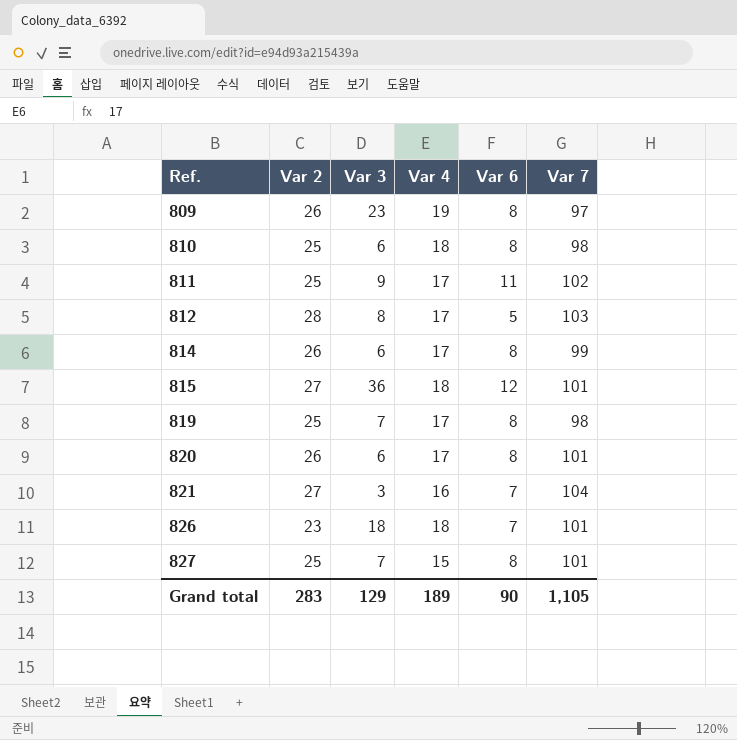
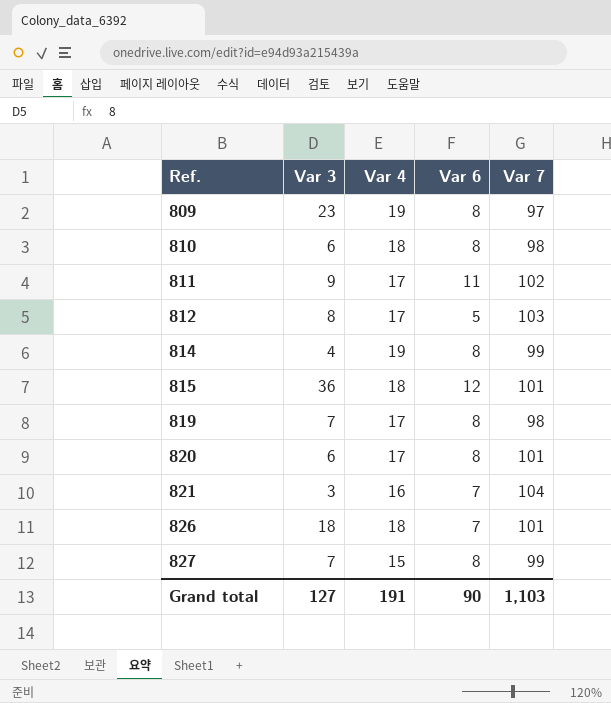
column Var 2 | position: 2 -> none
814 | Var 3: 6 -> 4
814 | Var 4: 17 -> 19
827 | Var 7: 101 -> 99
Grand total | Var 3: 129 -> 127
Grand total | Var 4: 189 -> 191
Grand total | Var 7: 1,105 -> 1,103

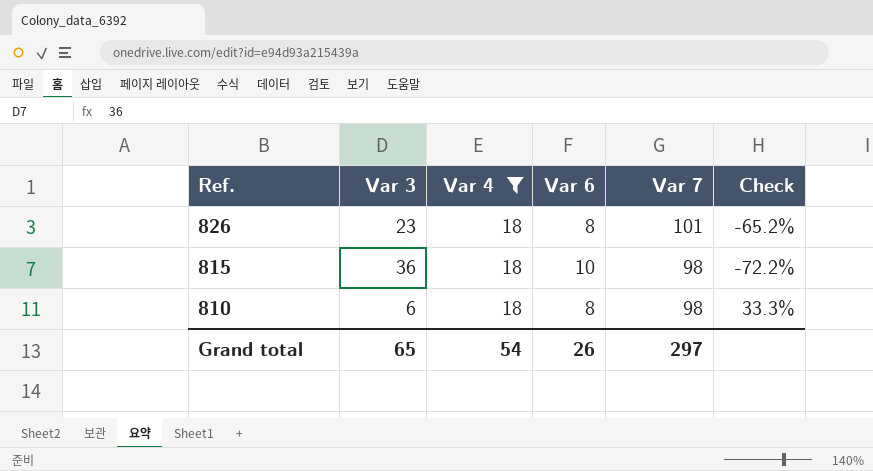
filter: none -> Var 4 = 18
row order: Ref. ascending -> Ref. descending
column Check | formula: none -> ([Var 6] - [Var 3]) / [Var 3]
826 | Var 3: 18 -> 23
826 | Var 6: 7 -> 8
815 | Var 6: 12 -> 10
815 | Var 7: 101 -> 98
Grand total | Var 3: 127 -> 65
Grand total | Var 4: 191 -> 54
Grand total | Var 6: 90 -> 26
Grand total | Var 7: 1,103 -> 297

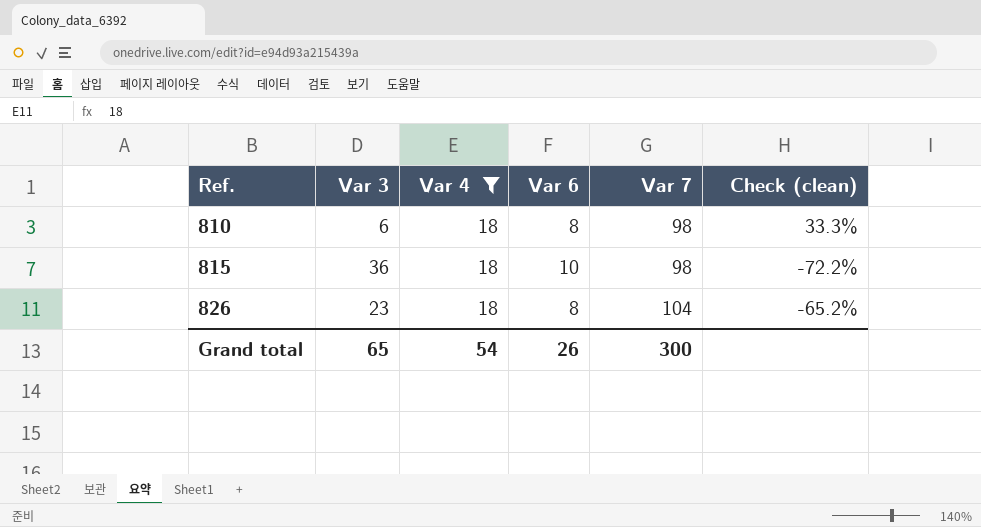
row order: Ref. descending -> Ref. ascending
column name: Check -> Check (clean)
826 | Var 7: 101 -> 104
Grand total | Var 7: 297 -> 300

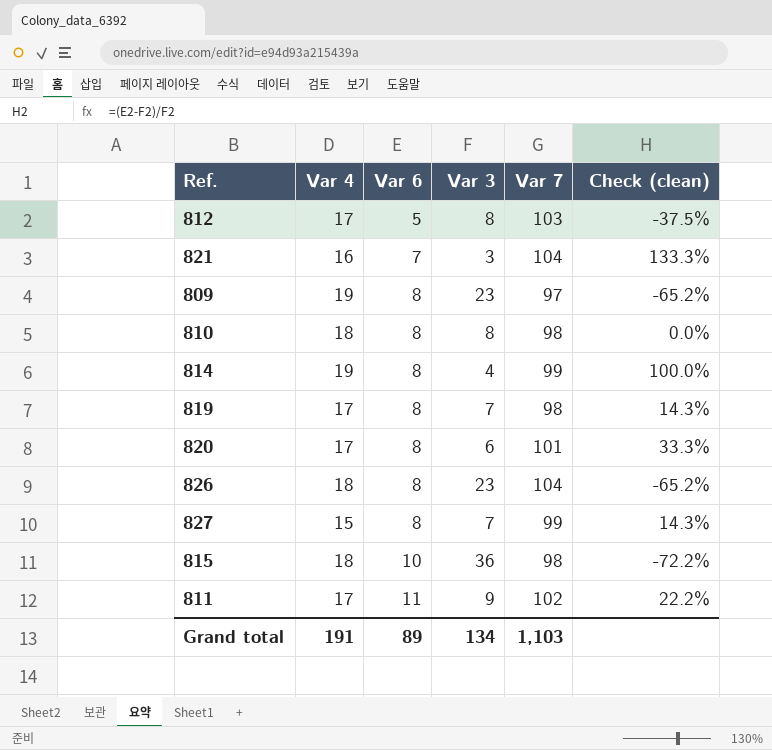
filter: Var 4 = 18 -> none
row order: Ref. ascending -> Var 6 ascending
column Var 3 | position: 2 -> 4
810 | Var 3: 6 -> 8
810 | Check (clean): 33.3% -> 0.0%
Grand total | Var 4: 54 -> 191
Grand total | Var 6: 26 -> 89
Grand total | Var 3: 65 -> 134
Grand total | Var 7: 300 -> 1,103

